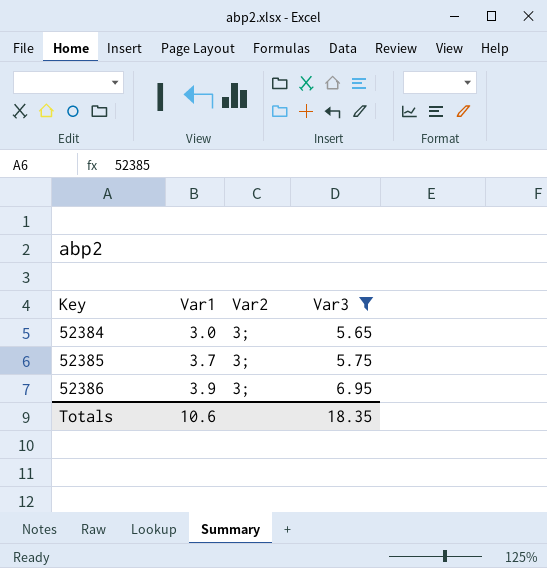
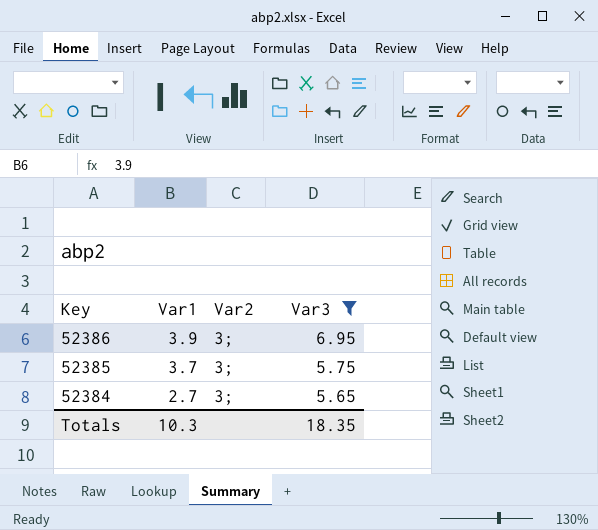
row order: Key ascending -> Key descending
52384 | Var1: 3.0 -> 2.7
Totals | Var1: 10.6 -> 10.3

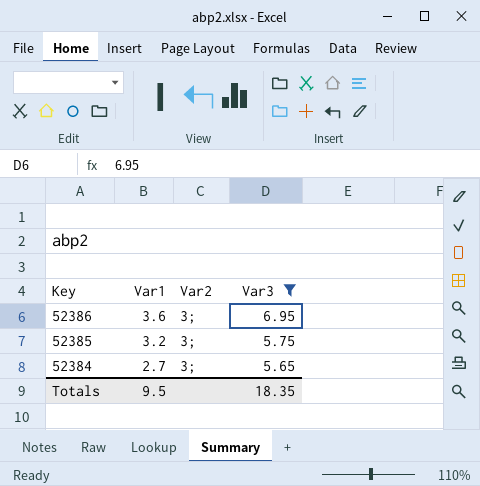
52386 | Var1: 3.9 -> 3.6
52385 | Var1: 3.7 -> 3.2
Totals | Var1: 10.3 -> 9.5

